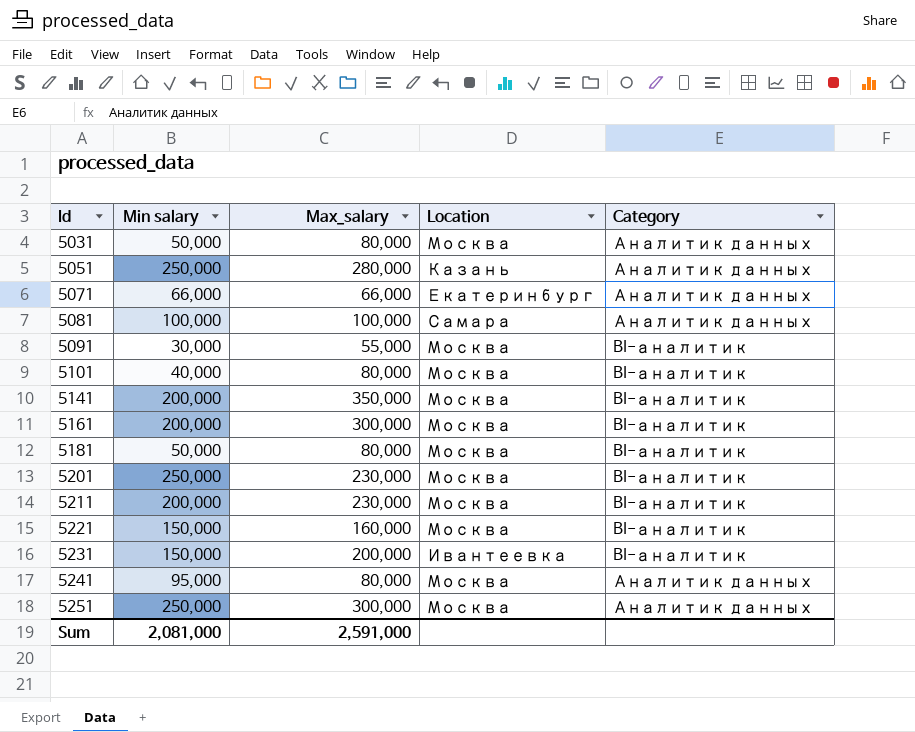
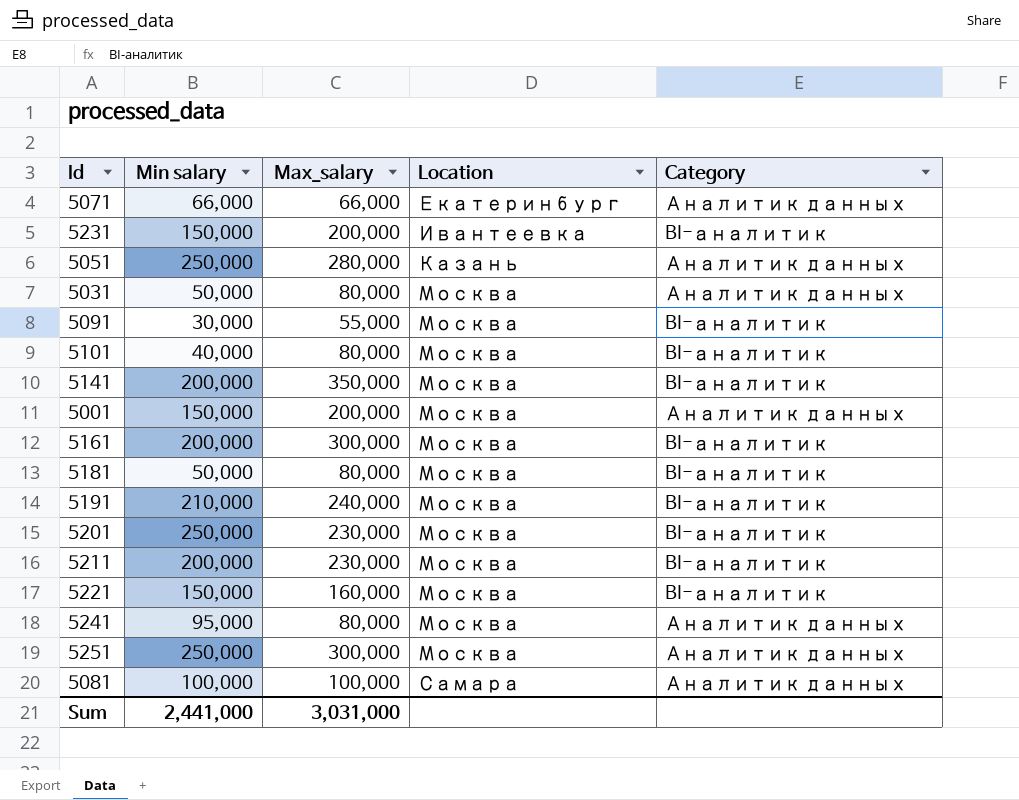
row order: Id ascending -> Location ascending
row 5001: none -> 150,000 | 200,000 | Москва | Аналитик данных
row 5191: none -> 210,000 | 240,000 | Москва | BI-аналитик
Sum | Min salary: 2,081,000 -> 2,441,000
Sum | Max_salary: 2,591,000 -> 3,031,000

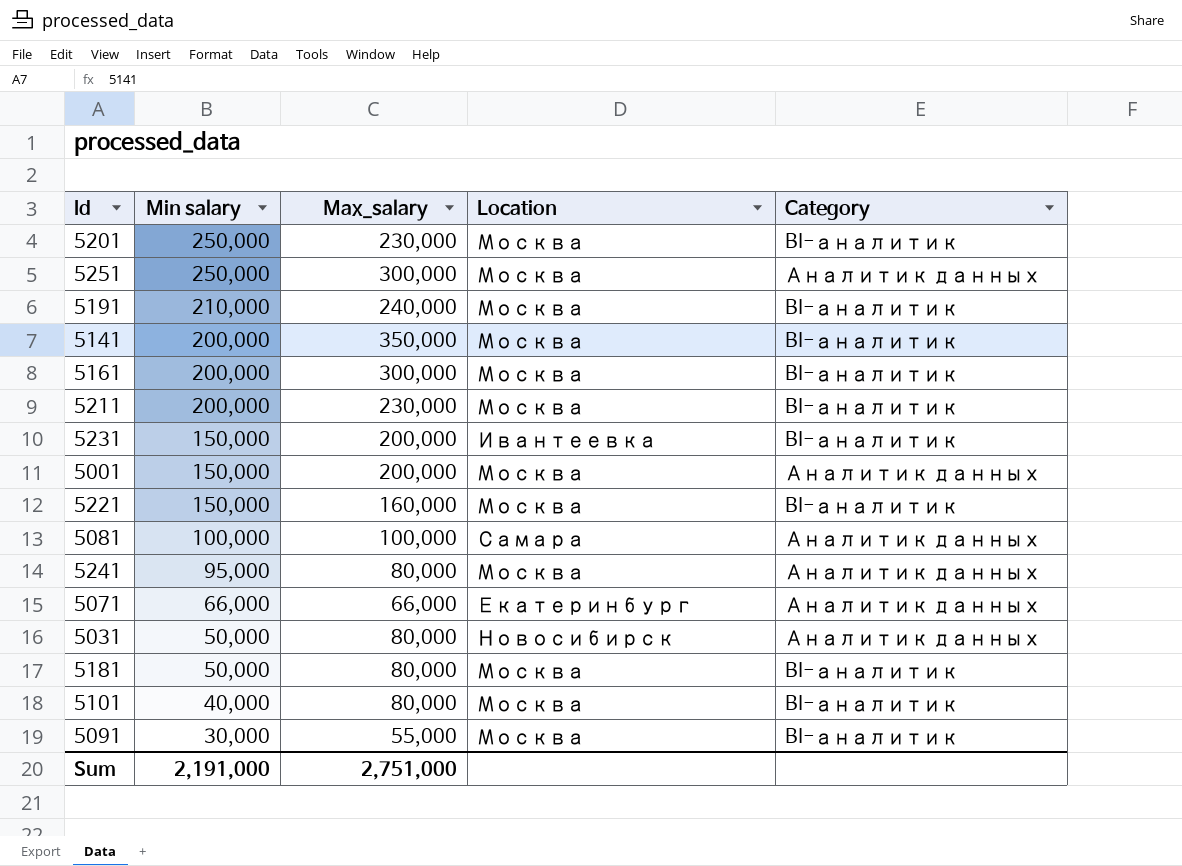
row order: Location ascending -> Min salary descending
row 5051: 250,000 | 280,000 | Казань | Аналитик данных -> none
5031 | Location: Москва -> Новосибирск
Sum | Min salary: 2,441,000 -> 2,191,000
Sum | Max_salary: 3,031,000 -> 2,751,000

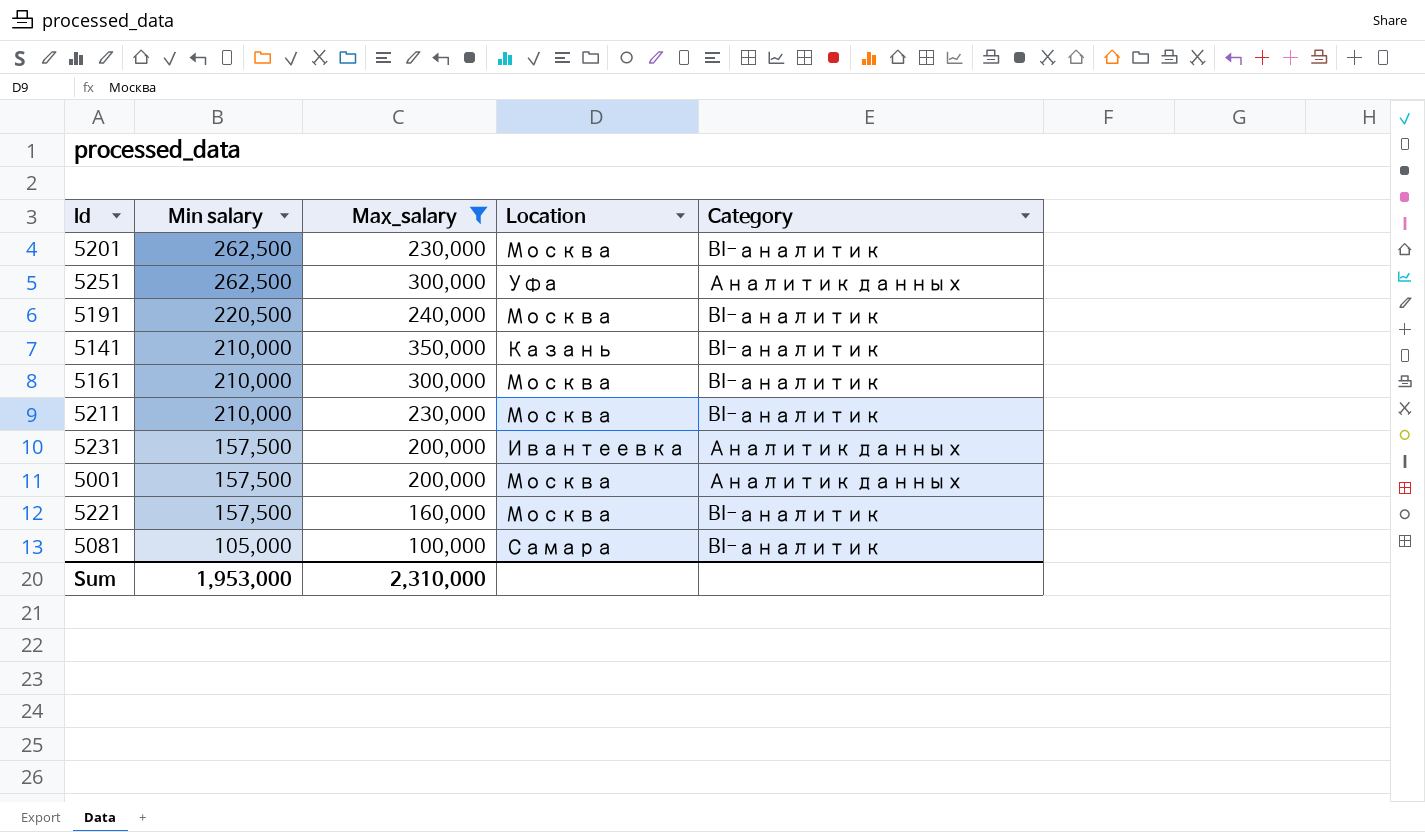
filter: none -> Max_salary >= 100,000
5201 | Min salary: 250,000 -> 262,500
5251 | Min salary: 250,000 -> 262,500
5251 | Location: Москва -> Уфа
5191 | Min salary: 210,000 -> 220,500
5141 | Min salary: 200,000 -> 210,000
5141 | Location: Москва -> Казань
5161 | Min salary: 200,000 -> 210,000
5211 | Min salary: 200,000 -> 210,000
5231 | Min salary: 150,000 -> 157,500
5231 | Category: BI-аналитик -> Аналитик данных
5001 | Min salary: 150,000 -> 157,500
5221 | Min salary: 150,000 -> 157,500
5081 | Min salary: 100,000 -> 105,000
5081 | Category: Аналитик данных -> BI-аналитик
Sum | Min salary: 2,191,000 -> 1,953,000
Sum | Max_salary: 2,751,000 -> 2,310,000

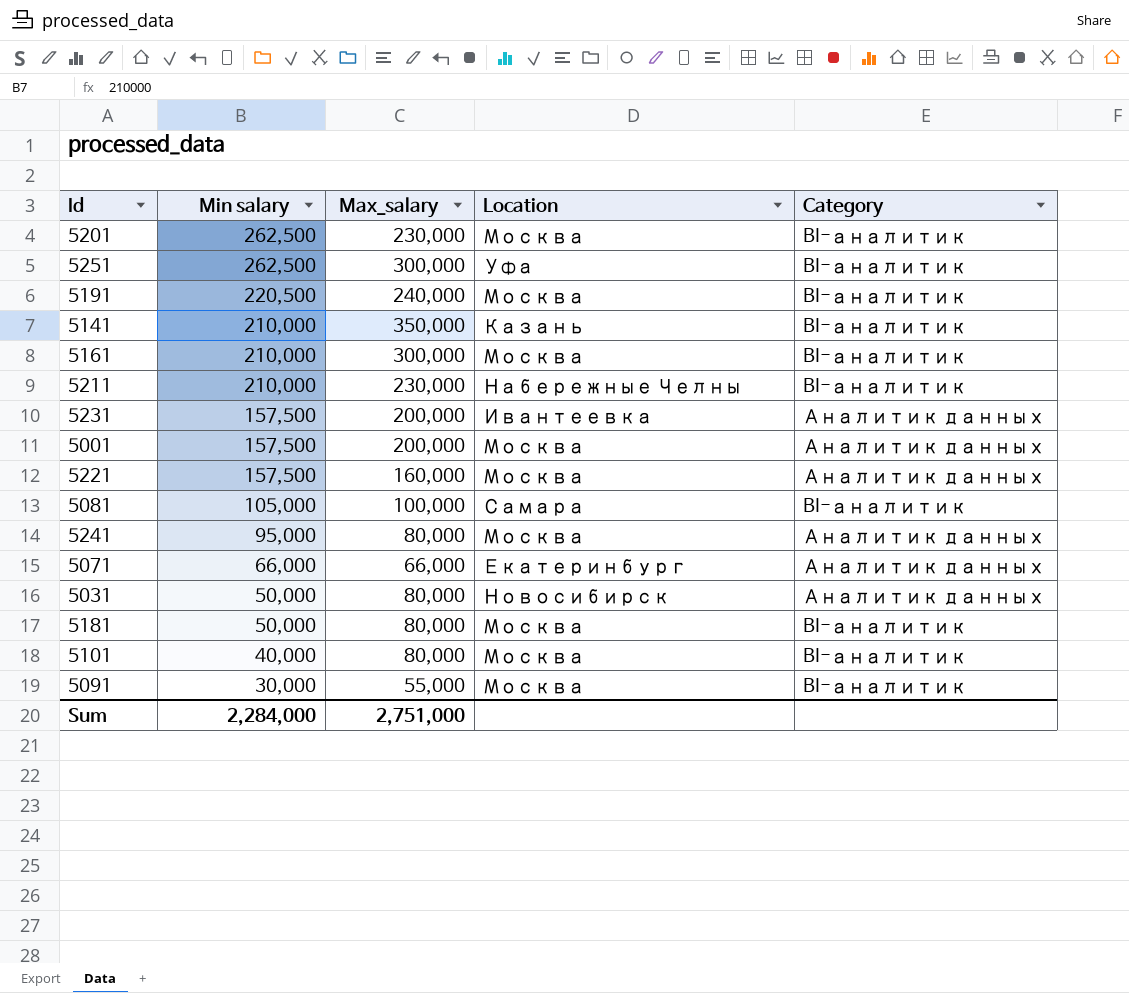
filter: Max_salary >= 100,000 -> none
5251 | Category: Аналитик данных -> BI-аналитик
5211 | Location: Москва -> Набережные Челны
5221 | Category: BI-аналитик -> Аналитик данных
Sum | Min salary: 1,953,000 -> 2,284,000
Sum | Max_salary: 2,310,000 -> 2,751,000

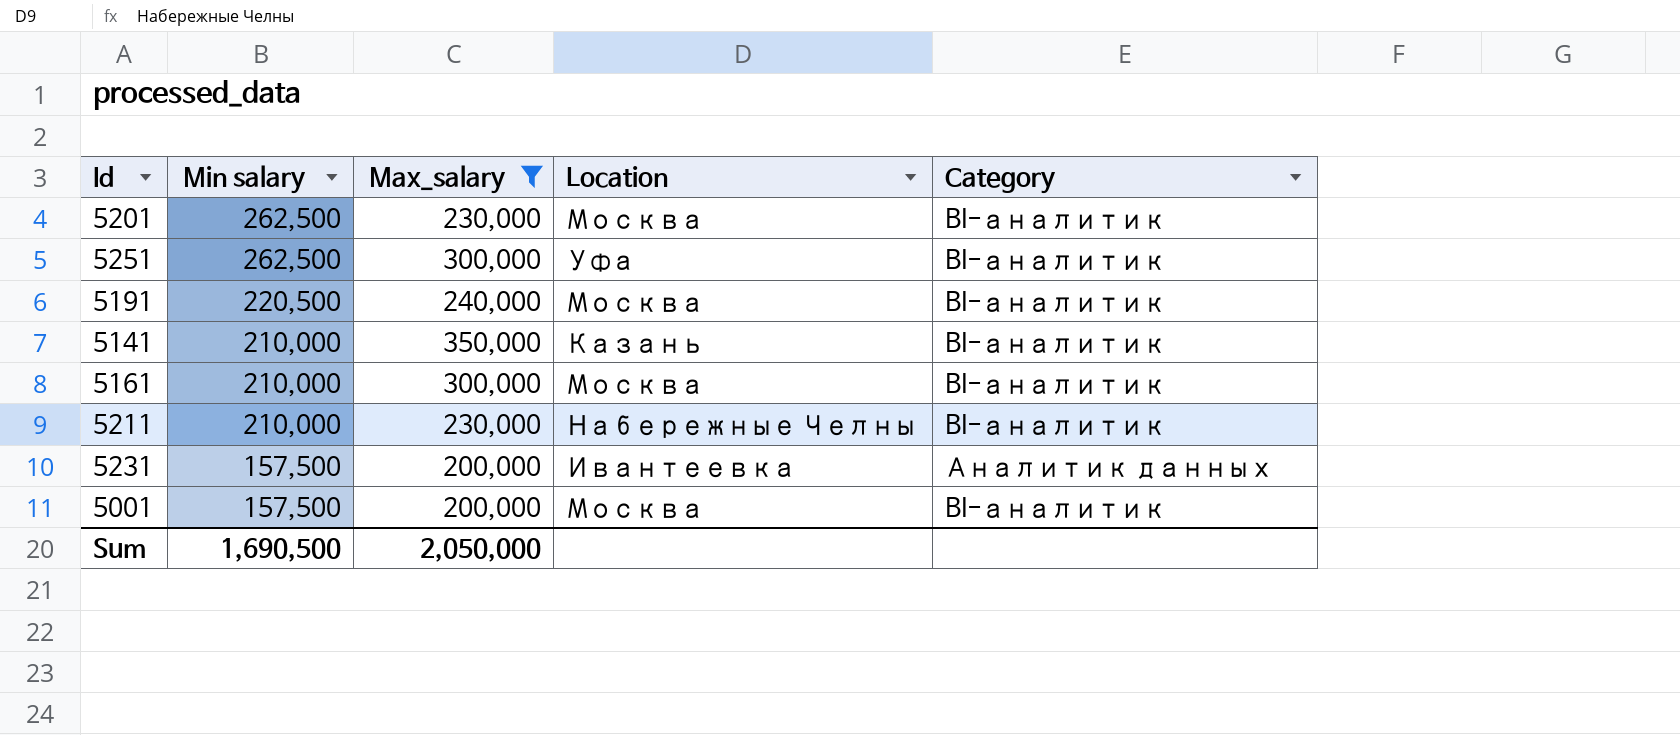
filter: none -> Max_salary >= 200,000
5001 | Category: Аналитик данных -> BI-аналитик
Sum | Min salary: 2,284,000 -> 1,690,500
Sum | Max_salary: 2,751,000 -> 2,050,000

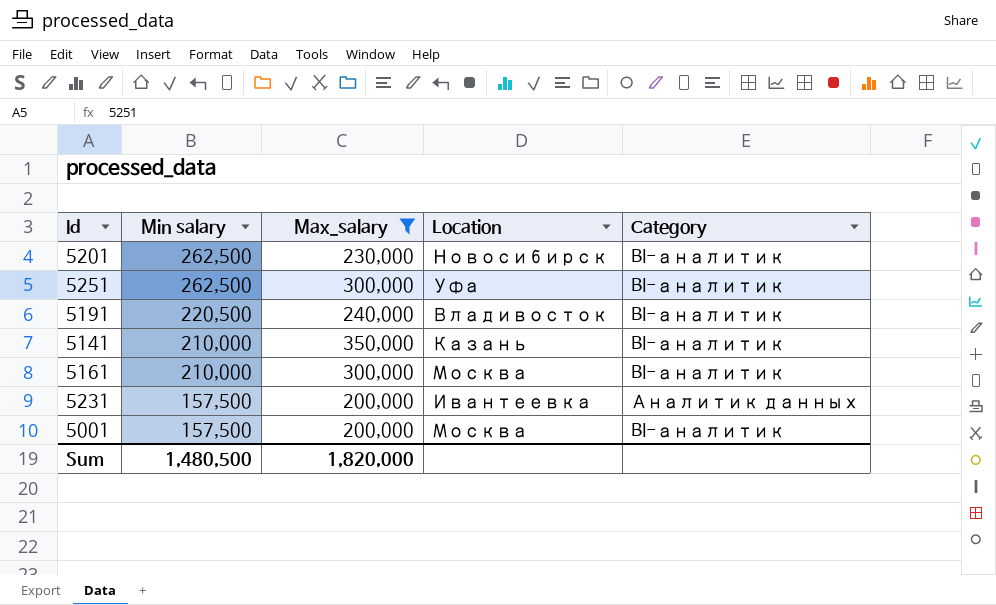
row 5211: 210,000 | 230,000 | Набережные Челны | BI-аналитик -> none
5201 | Location: Москва -> Новосибирск
5191 | Location: Москва -> Владивосток
Sum | Min salary: 1,690,500 -> 1,480,500
Sum | Max_salary: 2,050,000 -> 1,820,000

